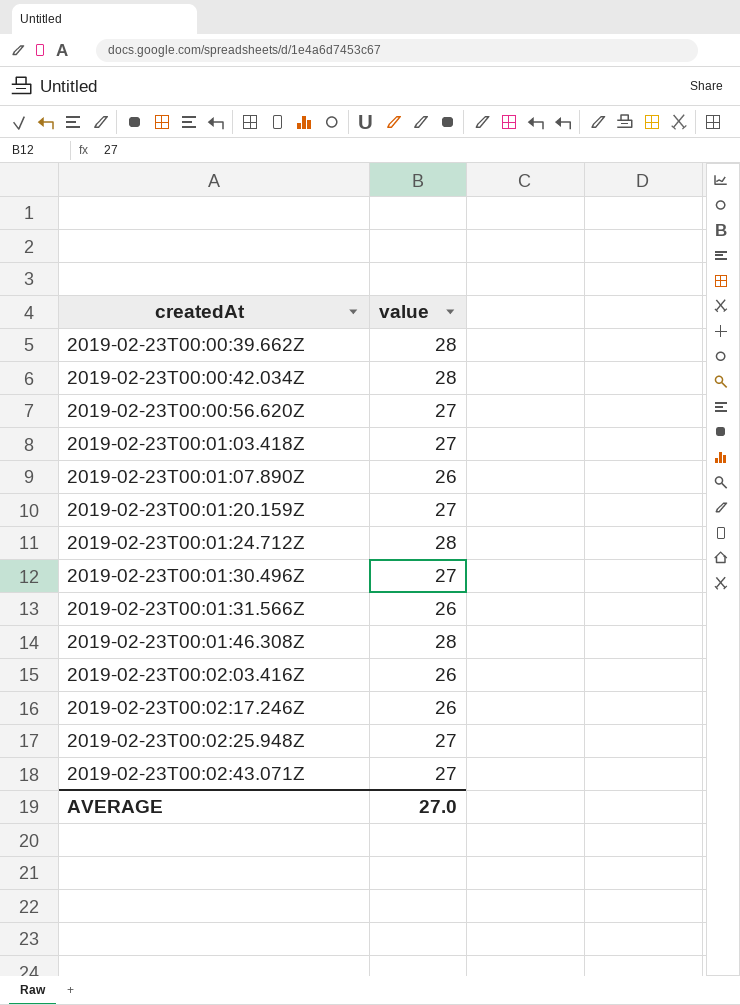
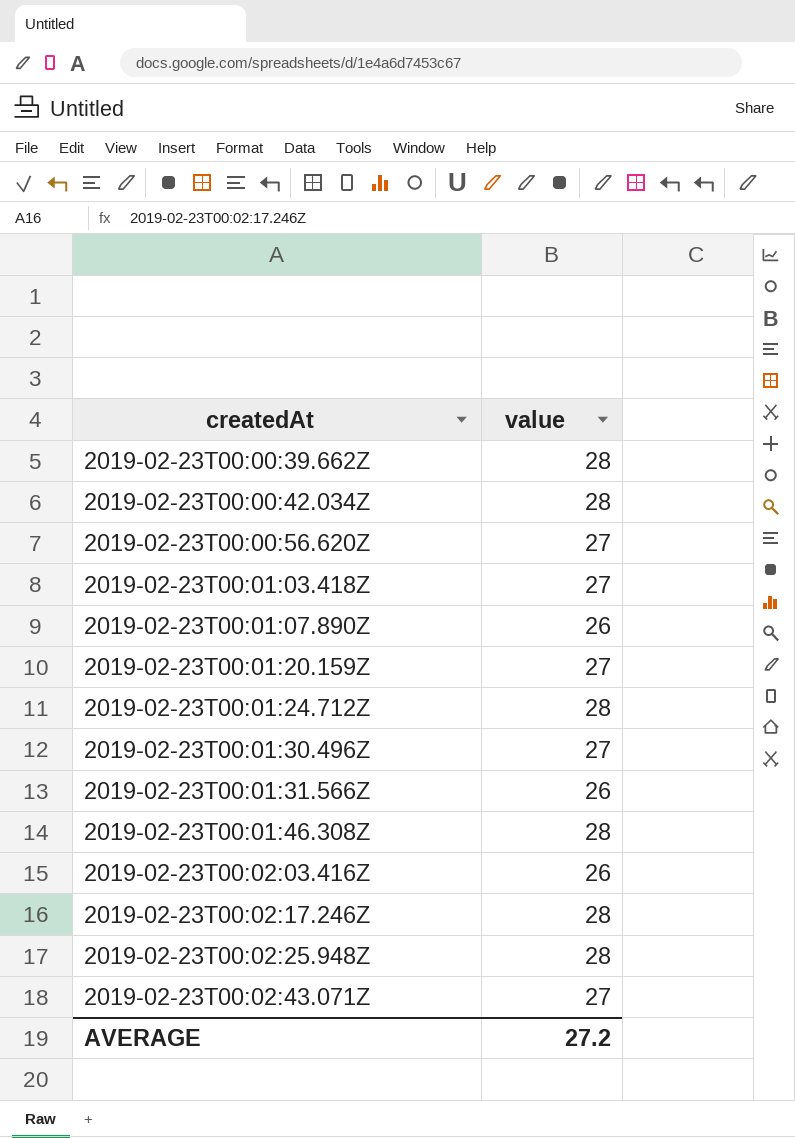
2019-02-23T00:02:17.246Z | value: 26 -> 28
2019-02-23T00:02:25.948Z | value: 27 -> 28
AVERAGE | value: 27.0 -> 27.2

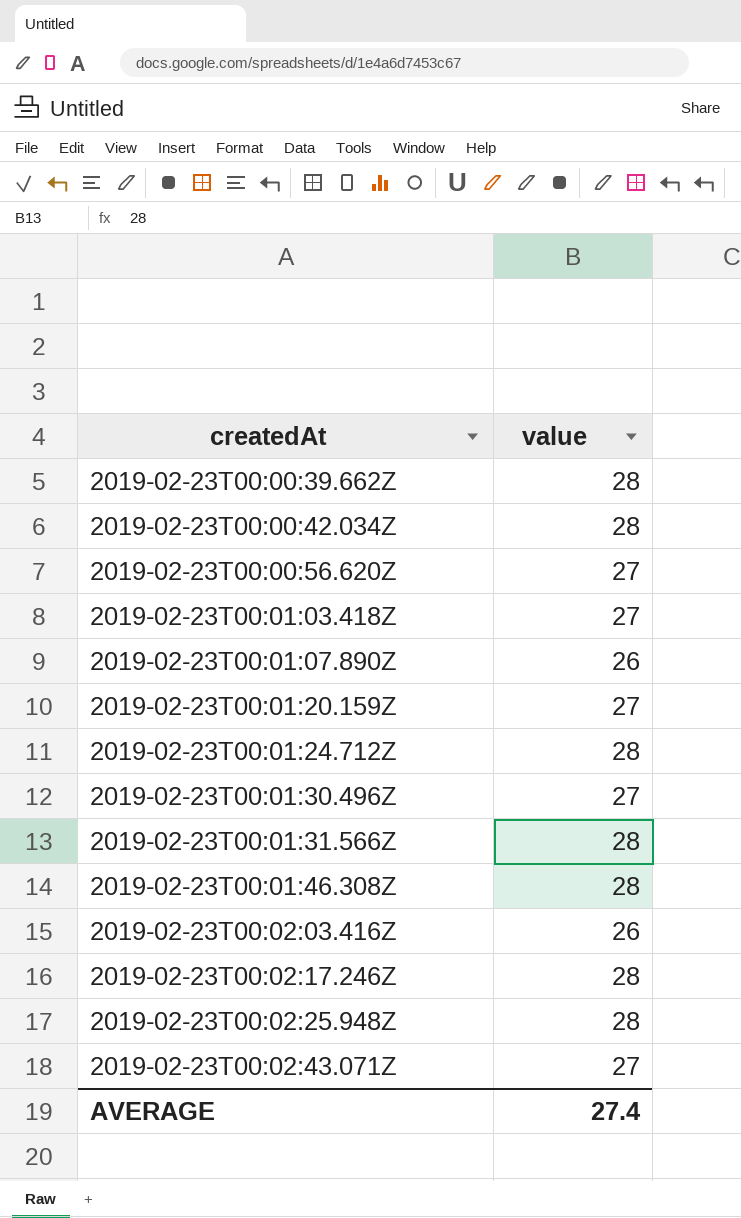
2019-02-23T00:01:31.566Z | value: 26 -> 28
AVERAGE | value: 27.2 -> 27.4

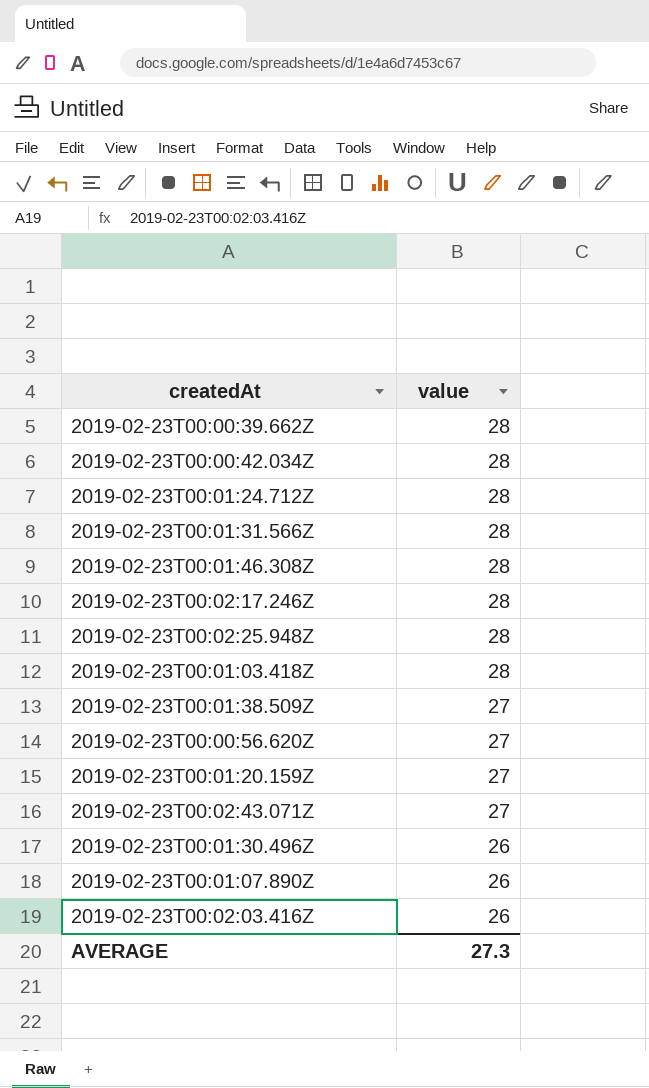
row order: createdAt ascending -> value descending
2019-02-23T00:01:03.418Z | value: 27 -> 28
row 2019-02-23T00:01:38.509Z: none -> 27
2019-02-23T00:01:30.496Z | value: 27 -> 26
AVERAGE | value: 27.4 -> 27.3

